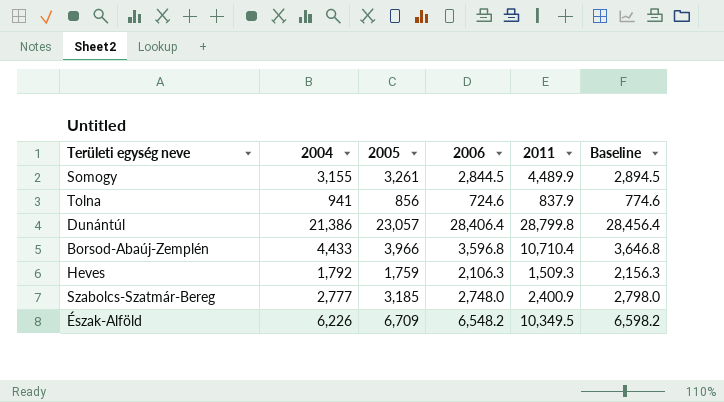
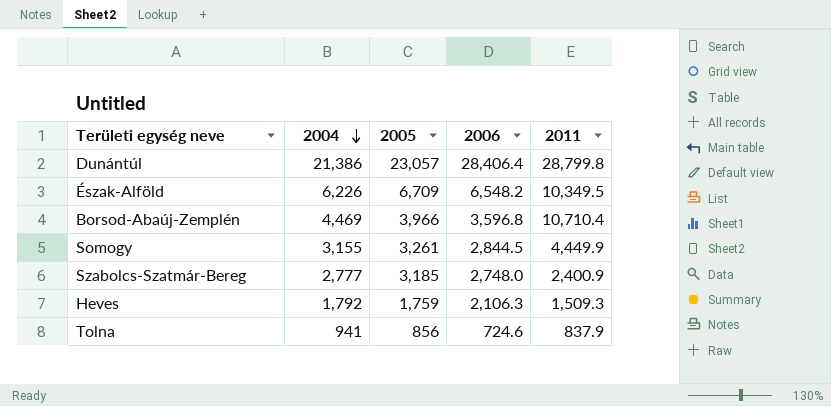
row order: none -> 2004 descending
column Baseline | formula: [2006] + 50 -> none
Borsod-Abaúj-Zemplén | 2004: 4,433 -> 4,469
Somogy | 2011: 4,489.9 -> 4,449.9

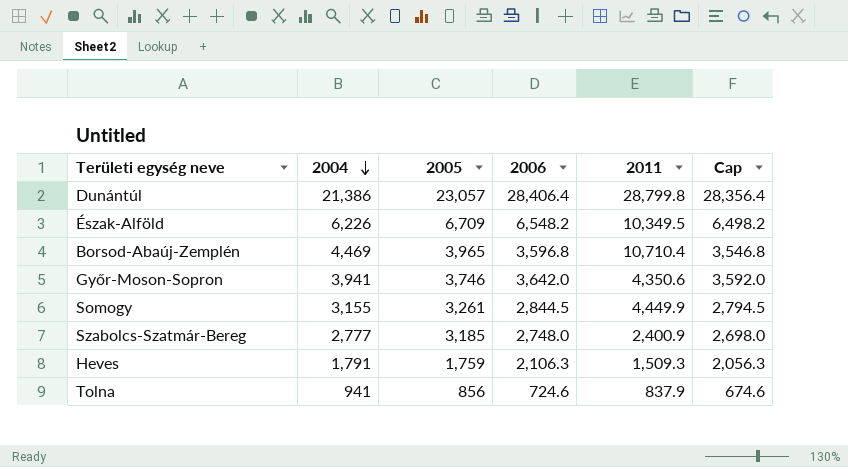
column Cap | formula: none -> [2006] - 50
Borsod-Abaúj-Zemplén | 2005: 3,966 -> 3,965
row Győr-Moson-Sopron: none -> 3,941 | 3,746 | 3,642.0 | 4,350.6 | 3,592.0
Heves | 2004: 1,792 -> 1,791

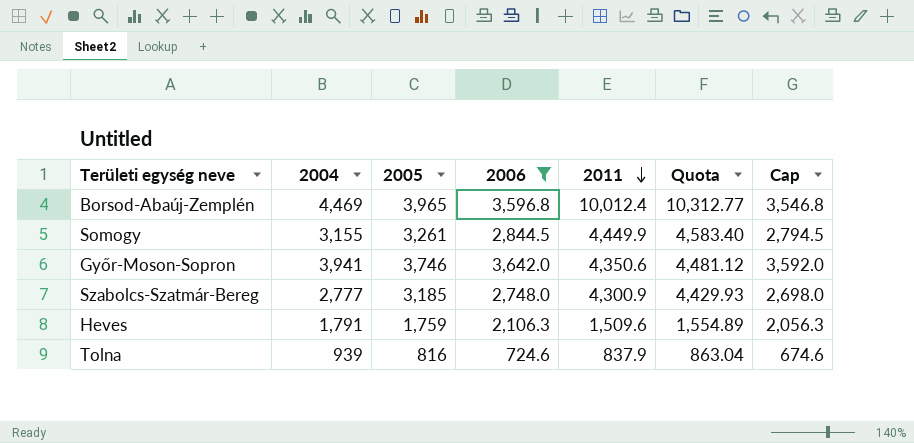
filter: none -> 2006 <= 3,642.0
row order: 2004 descending -> 2011 descending
column Quota | formula: none -> [2011] * 1.03
Borsod-Abaúj-Zemplén | 2011: 10,710.4 -> 10,012.4
Szabolcs-Szatmár-Bereg | 2011: 2,400.9 -> 4,300.9
Heves | 2011: 1,509.3 -> 1,509.6
Tolna | 2004: 941 -> 939
Tolna | 2005: 856 -> 816

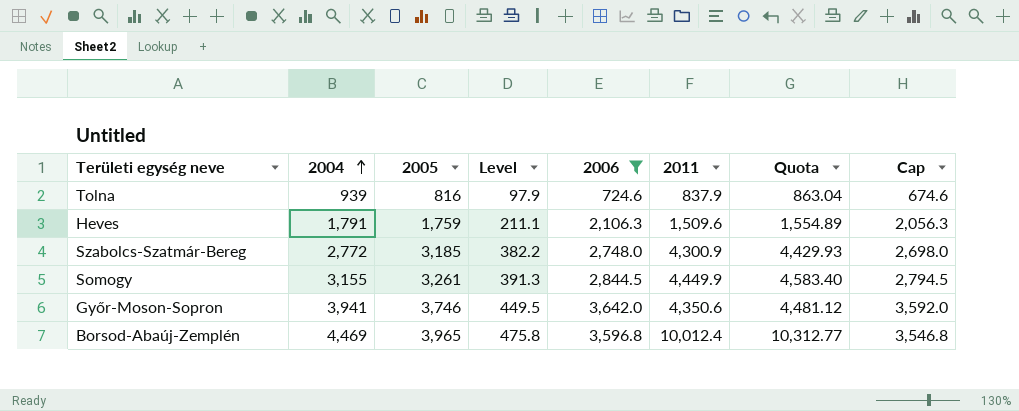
row order: 2011 descending -> 2004 ascending
column Level | formula: none -> [2005] * 0.12
Szabolcs-Szatmár-Bereg | 2004: 2,777 -> 2,772

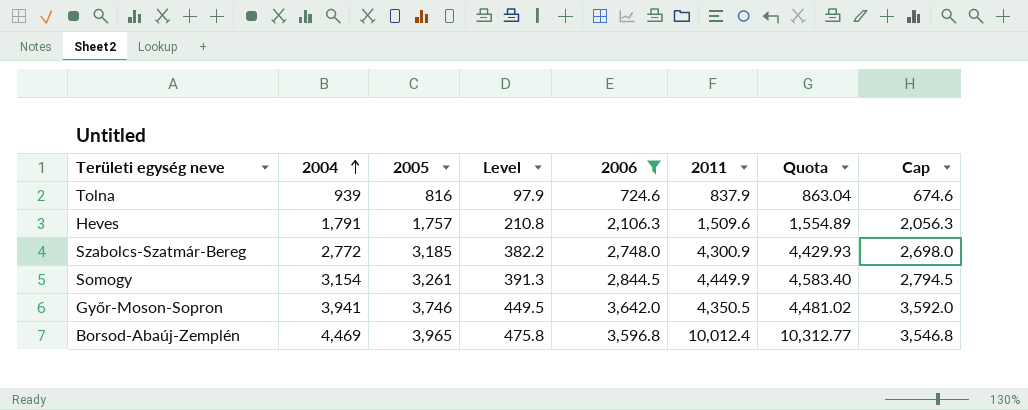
Heves | 2005: 1,759 -> 1,757
Heves | Level: 211.1 -> 210.8
Somogy | 2004: 3,155 -> 3,154
Győr-Moson-Sopron | 2011: 4,350.6 -> 4,350.5
Győr-Moson-Sopron | Quota: 4,481.12 -> 4,481.02

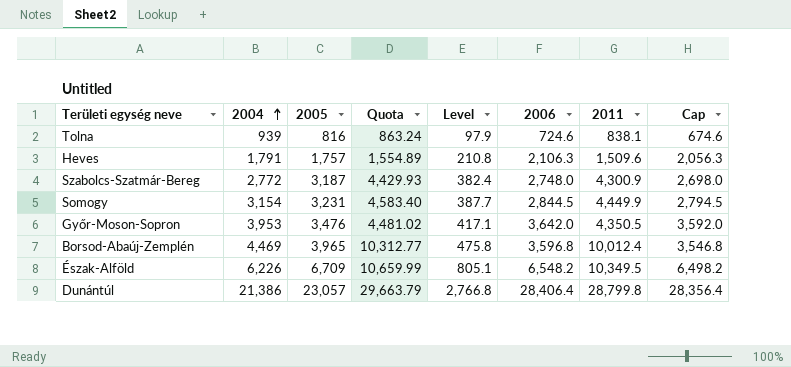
filter: 2006 <= 3,642.0 -> none
column Quota | position: 7 -> 4
Tolna | Quota: 863.04 -> 863.24
Tolna | 2011: 837.9 -> 838.1
Szabolcs-Szatmár-Bereg | 2005: 3,185 -> 3,187
Szabolcs-Szatmár-Bereg | Level: 382.2 -> 382.4
Somogy | 2005: 3,261 -> 3,231
Somogy | Level: 391.3 -> 387.7
Győr-Moson-Sopron | 2004: 3,941 -> 3,953
Győr-Moson-Sopron | 2005: 3,746 -> 3,476
Győr-Moson-Sopron | Level: 449.5 -> 417.1

